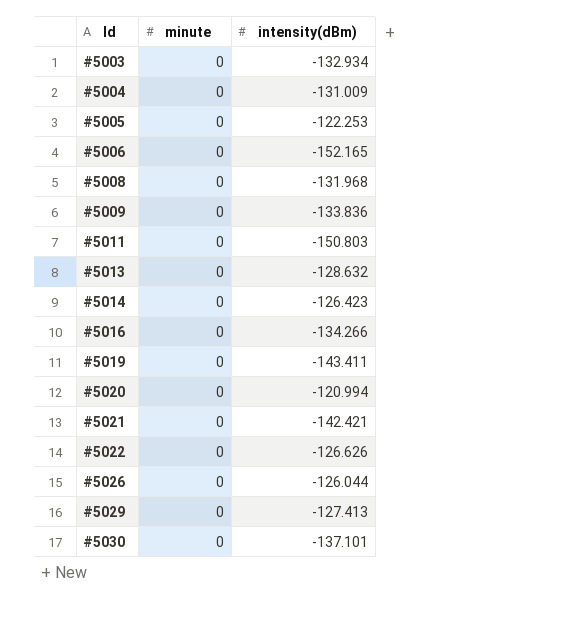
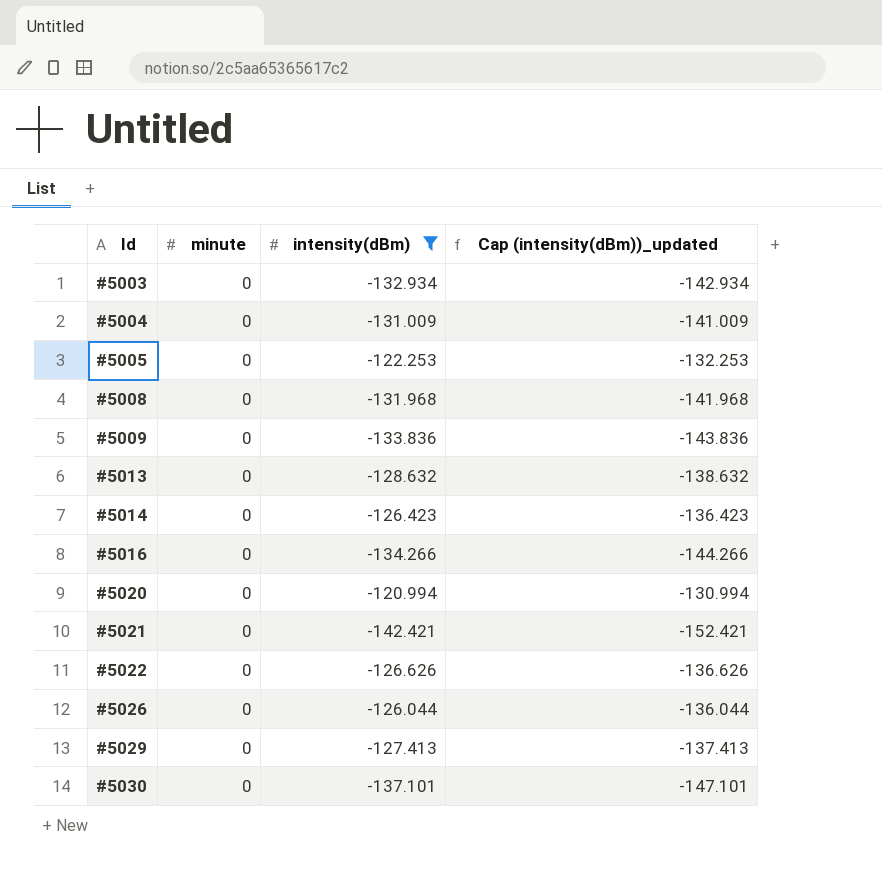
filter: none -> intensity(dBm) >= -142.421
column Cap (intensity(dBm))_updated | formula: none -> [intensity(dBm)] - 10

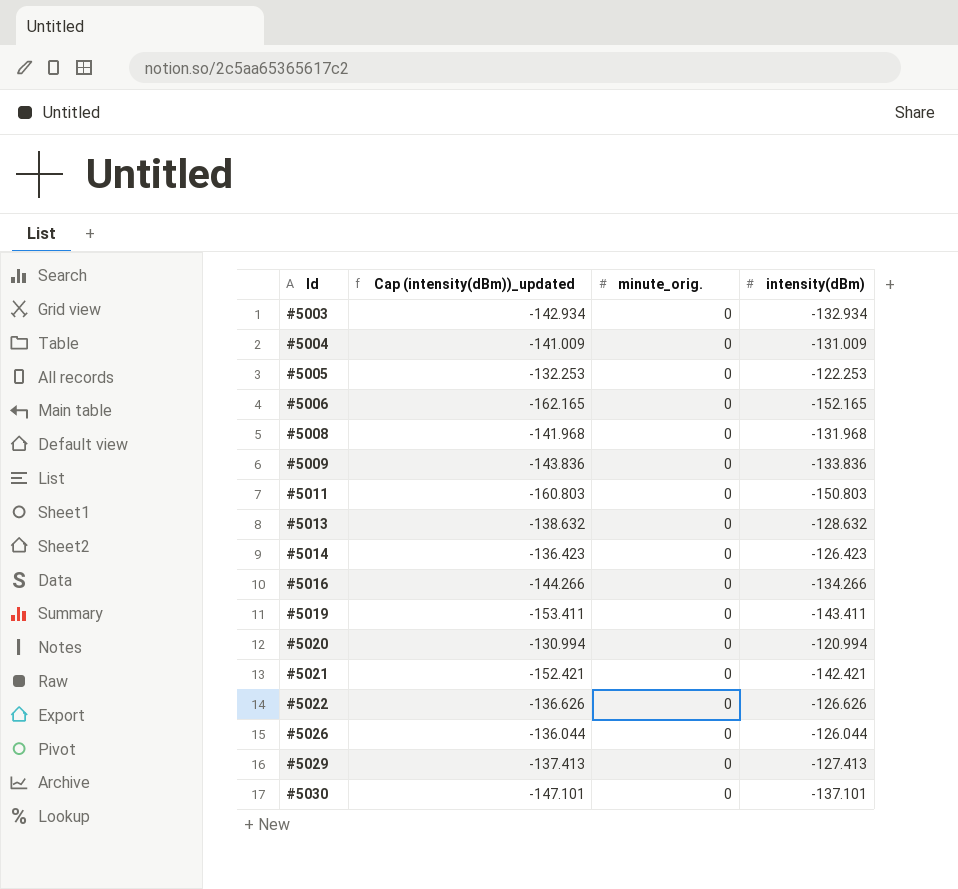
filter: intensity(dBm) >= -142.421 -> none
column Cap (intensity(dBm))_updated | position: 4 -> 2
column name: minute -> minute_orig.

